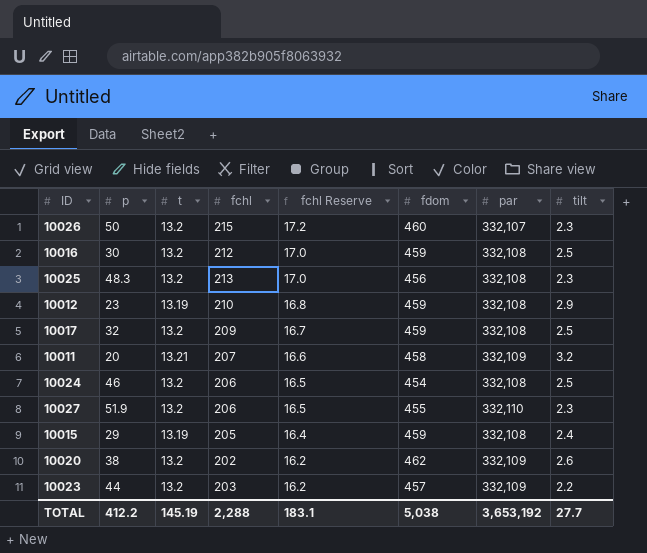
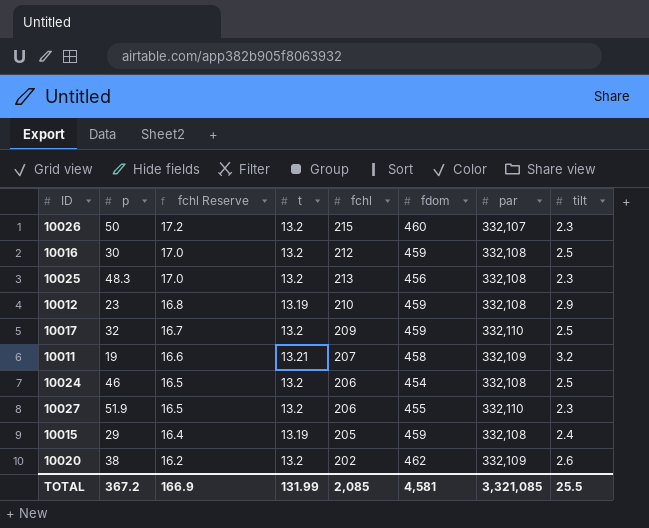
column fchl Reserve | position: 5 -> 3
row 10023: 44 | 13.2 | 203 | 16.2 | 457 | 332,109 | 2.2 -> none
10017 | par: 332,108 -> 332,110
10011 | p: 20 -> 19
TOTAL | p: 412.2 -> 367.2
TOTAL | fchl Reserve: 183.1 -> 166.9
TOTAL | t: 145.19 -> 131.99
TOTAL | fchl: 2,288 -> 2,085
TOTAL | fdom: 5,038 -> 4,581
TOTAL | par: 3,653,192 -> 3,321,085
TOTAL | tilt: 27.7 -> 25.5

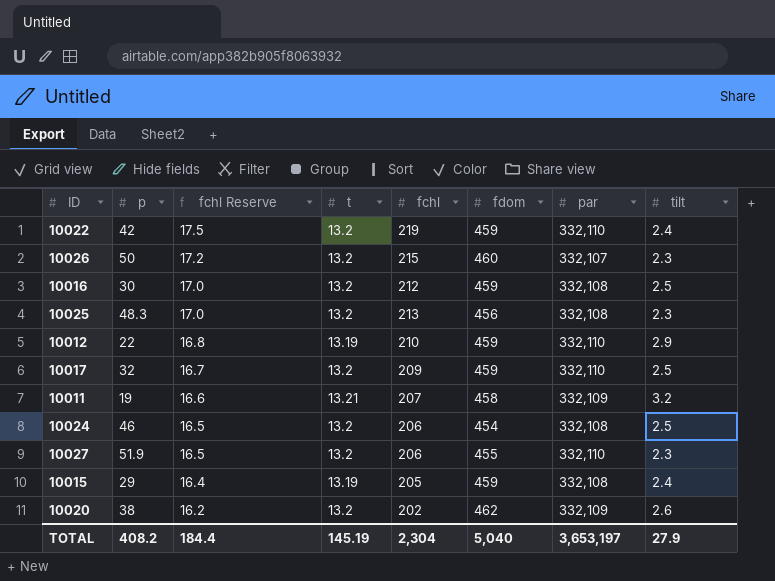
row 10022: none -> 42 | 17.5 | 13.2 | 219 | 459 | 332,110 | 2.4
10012 | p: 23 -> 22
10012 | par: 332,108 -> 332,110
TOTAL | p: 367.2 -> 408.2
TOTAL | fchl Reserve: 166.9 -> 184.4
TOTAL | t: 131.99 -> 145.19
TOTAL | fchl: 2,085 -> 2,304
TOTAL | fdom: 4,581 -> 5,040
TOTAL | par: 3,321,085 -> 3,653,197
TOTAL | tilt: 25.5 -> 27.9

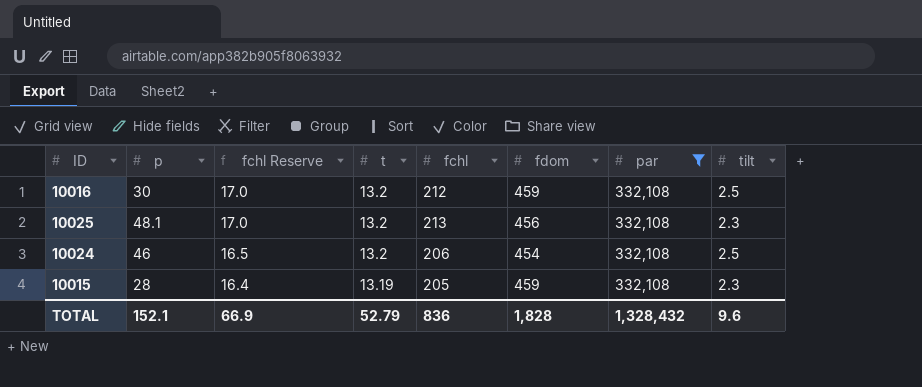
filter: none -> par = 332,108
10025 | p: 48.3 -> 48.1
10015 | p: 29 -> 28
10015 | tilt: 2.4 -> 2.3
TOTAL | p: 408.2 -> 152.1
TOTAL | fchl Reserve: 184.4 -> 66.9
TOTAL | t: 145.19 -> 52.79
TOTAL | fchl: 2,304 -> 836
TOTAL | fdom: 5,040 -> 1,828
TOTAL | par: 3,653,197 -> 1,328,432
TOTAL | tilt: 27.9 -> 9.6

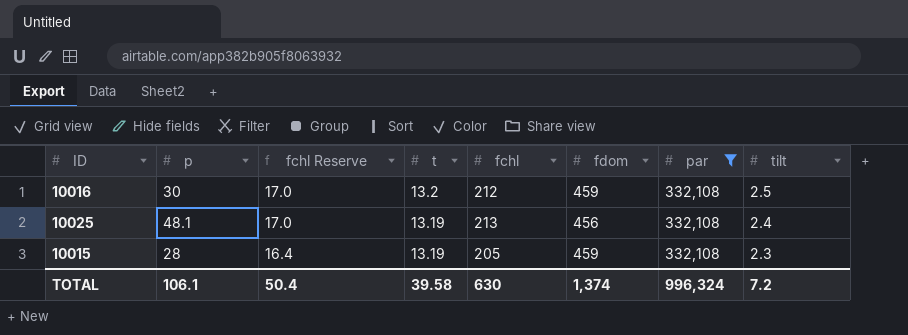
row 10024: 46 | 16.5 | 13.2 | 206 | 454 | 332,108 | 2.5 -> none
10025 | t: 13.2 -> 13.19
10025 | tilt: 2.3 -> 2.4
TOTAL | p: 152.1 -> 106.1
TOTAL | fchl Reserve: 66.9 -> 50.4
TOTAL | t: 52.79 -> 39.58
TOTAL | fchl: 836 -> 630
TOTAL | fdom: 1,828 -> 1,374
TOTAL | par: 1,328,432 -> 996,324
TOTAL | tilt: 9.6 -> 7.2

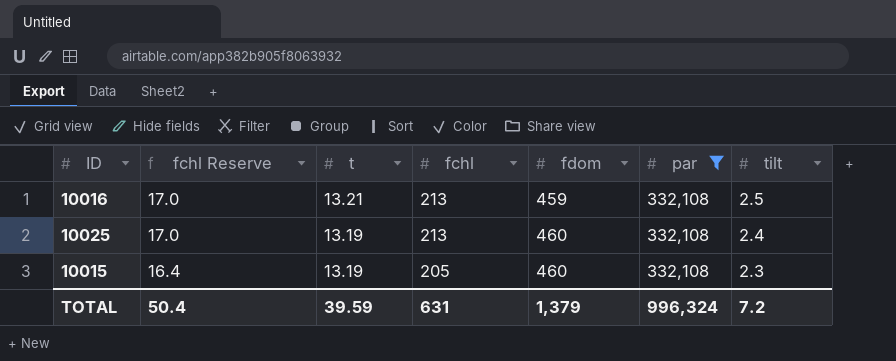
column p | position: 2 -> none
10016 | t: 13.2 -> 13.21
10016 | fchl: 212 -> 213
10025 | fdom: 456 -> 460
10015 | fdom: 459 -> 460
TOTAL | t: 39.58 -> 39.59
TOTAL | fchl: 630 -> 631
TOTAL | fdom: 1,374 -> 1,379

